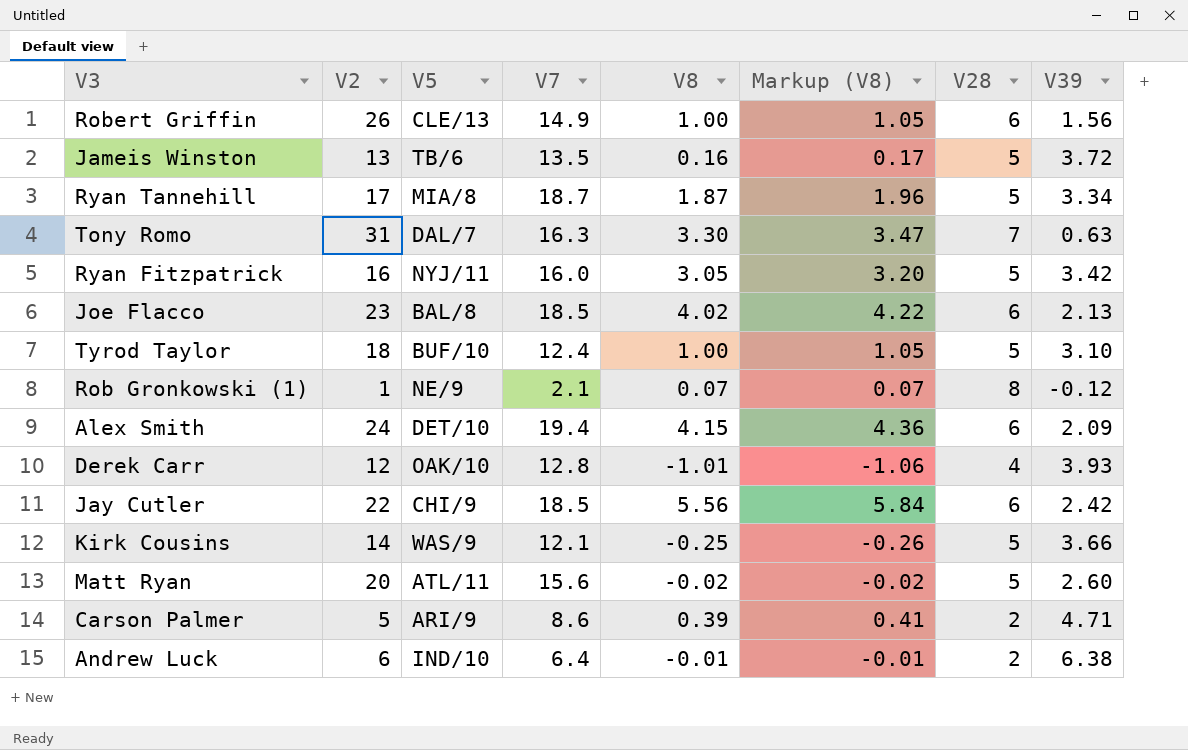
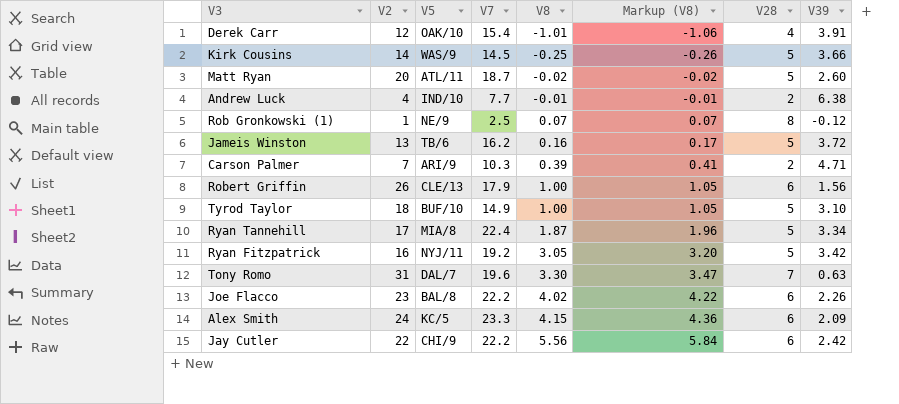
row order: none -> V8 ascending
Derek Carr | V7: 12.8 -> 15.4
Derek Carr | V39: 3.93 -> 3.91
Kirk Cousins | V7: 12.1 -> 14.5
Matt Ryan | V7: 15.6 -> 18.7
Andrew Luck | V2: 6 -> 4
Andrew Luck | V7: 6.4 -> 7.7
Rob Gronkowski (1) | V7: 2.1 -> 2.5
Jameis Winston | V7: 13.5 -> 16.2
Carson Palmer | V2: 5 -> 7
Carson Palmer | V7: 8.6 -> 10.3
Robert Griffin | V7: 14.9 -> 17.9
Tyrod Taylor | V7: 12.4 -> 14.9
Ryan Tannehill | V7: 18.7 -> 22.4
Ryan Fitzpatrick | V7: 16.0 -> 19.2
Tony Romo | V7: 16.3 -> 19.6
Joe Flacco | V7: 18.5 -> 22.2
Joe Flacco | V39: 2.13 -> 2.26
Alex Smith | V5: DET/10 -> KC/5
Alex Smith | V7: 19.4 -> 23.3
Jay Cutler | V7: 18.5 -> 22.2

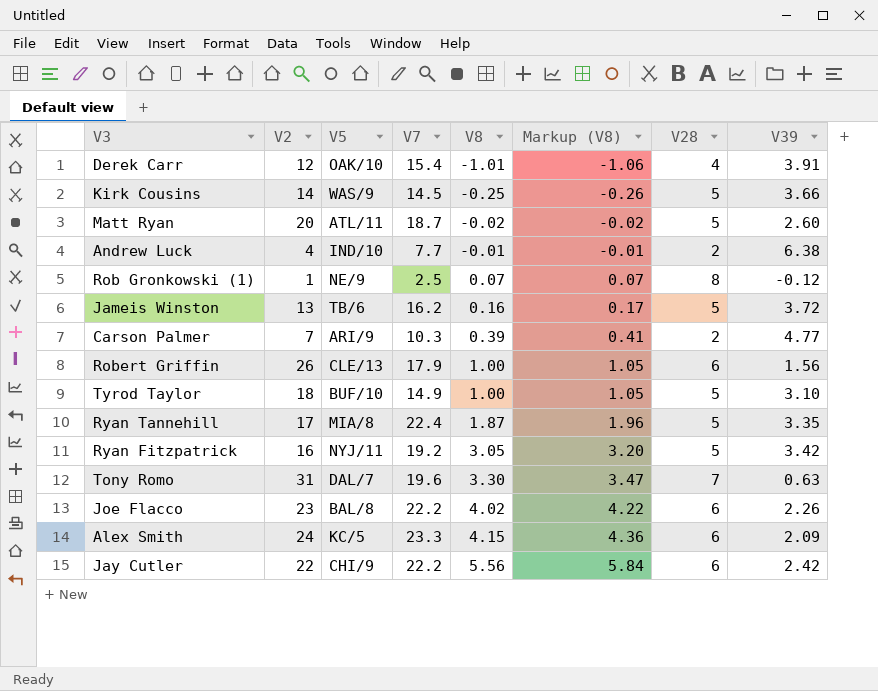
Carson Palmer | V39: 4.71 -> 4.77
Ryan Tannehill | V39: 3.34 -> 3.35

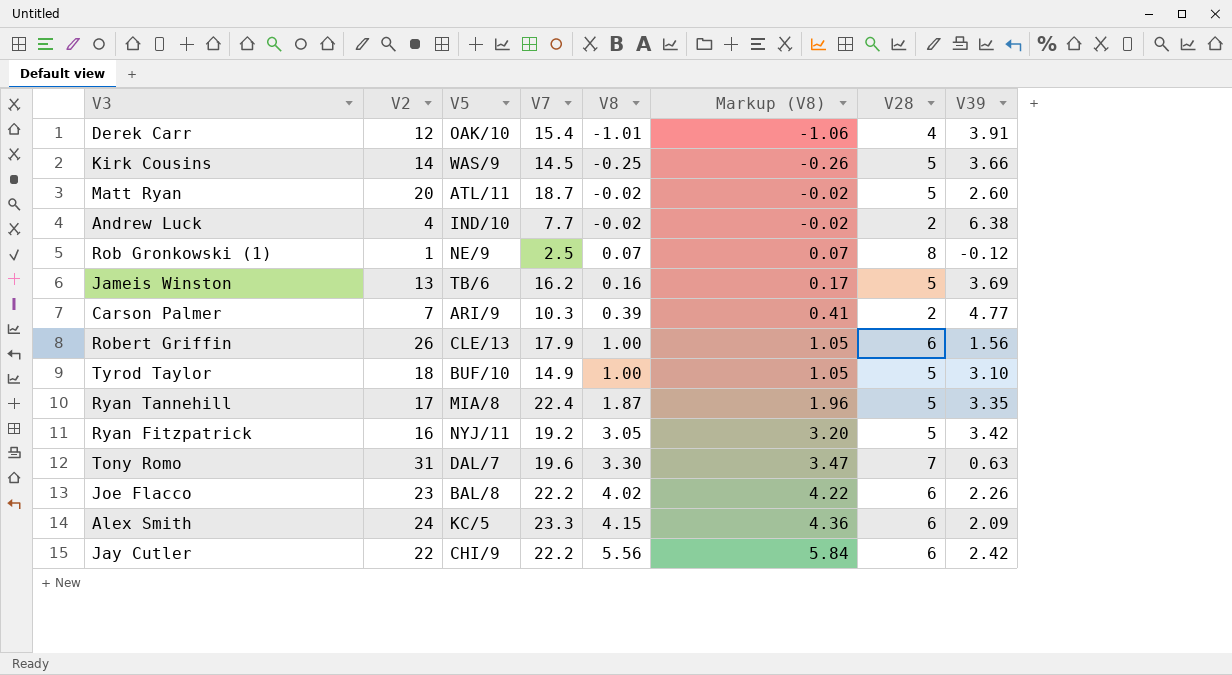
Andrew Luck | V8: -0.01 -> -0.02
Andrew Luck | Markup (V8): -0.01 -> -0.02
Jameis Winston | V39: 3.72 -> 3.69

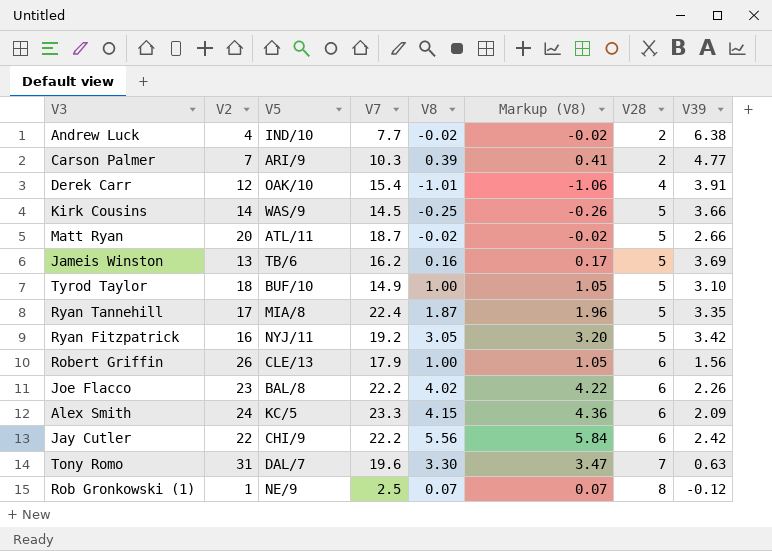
row order: V8 ascending -> V28 ascending
Matt Ryan | V39: 2.60 -> 2.66

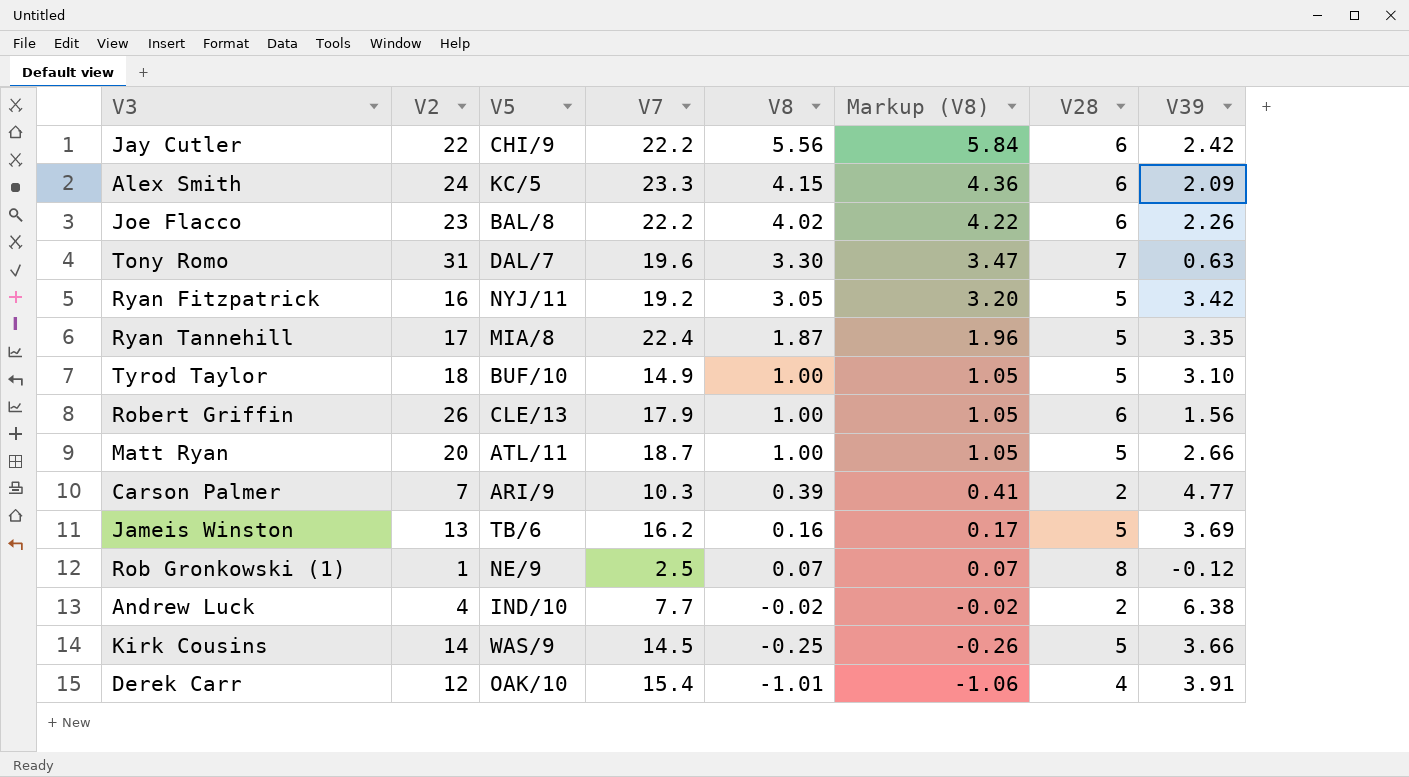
row order: V28 ascending -> V8 descending
Matt Ryan | V8: -0.02 -> 1.00
Matt Ryan | Markup (V8): -0.02 -> 1.05

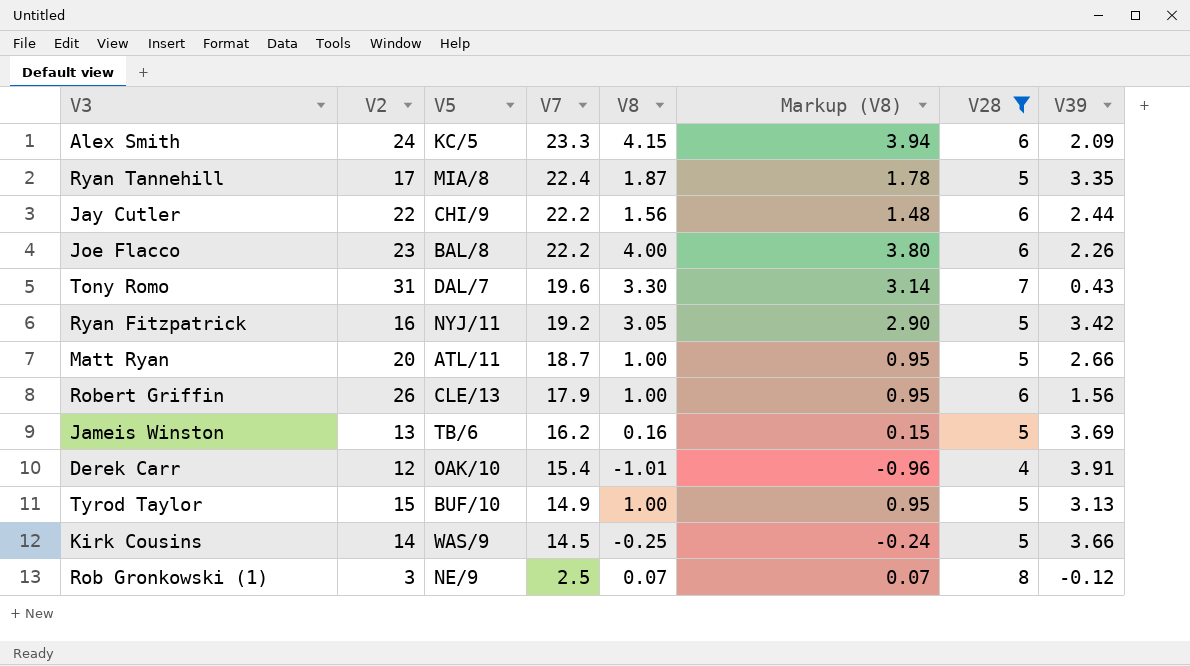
filter: none -> V28 != 2
row order: V8 descending -> V7 descending
column Markup (V8) | formula: [V8] * 1.05 -> [V8] * 0.95
Jay Cutler | V8: 5.56 -> 1.56
Jay Cutler | V39: 2.42 -> 2.44
Joe Flacco | V8: 4.02 -> 4.00
Tony Romo | V39: 0.63 -> 0.43
Tyrod Taylor | V2: 18 -> 15
Tyrod Taylor | V39: 3.10 -> 3.13
Rob Gronkowski (1) | V2: 1 -> 3

